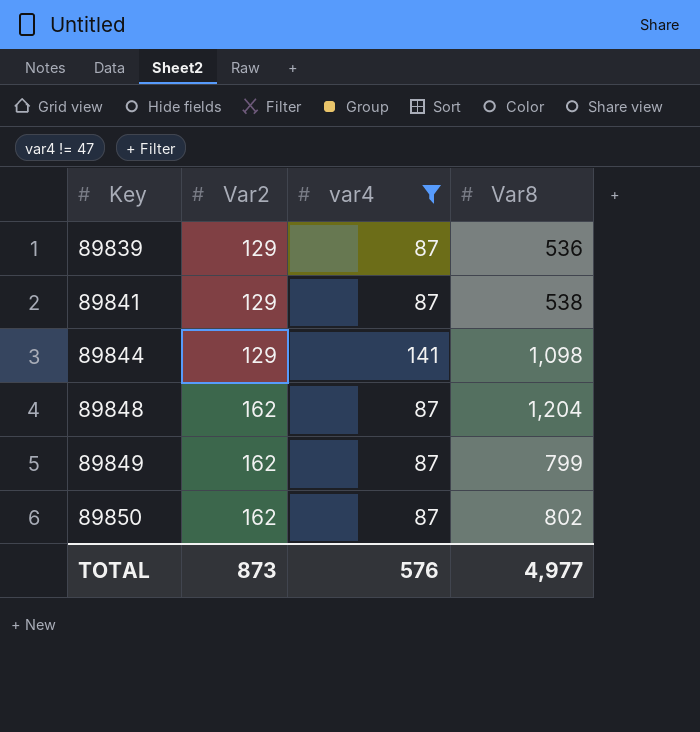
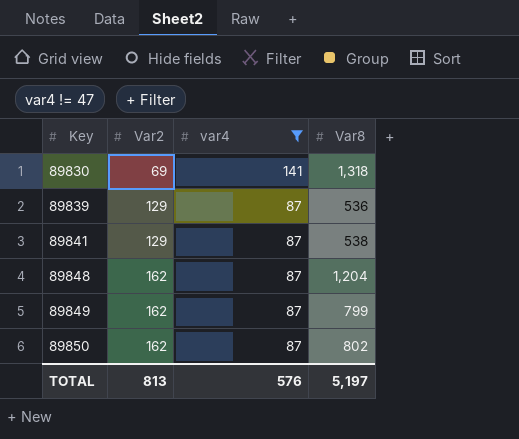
row 89844: 129 | 141 | 1,098 -> none
row 89830: none -> 69 | 141 | 1,318
TOTAL | Var2: 873 -> 813
TOTAL | Var8: 4,977 -> 5,197

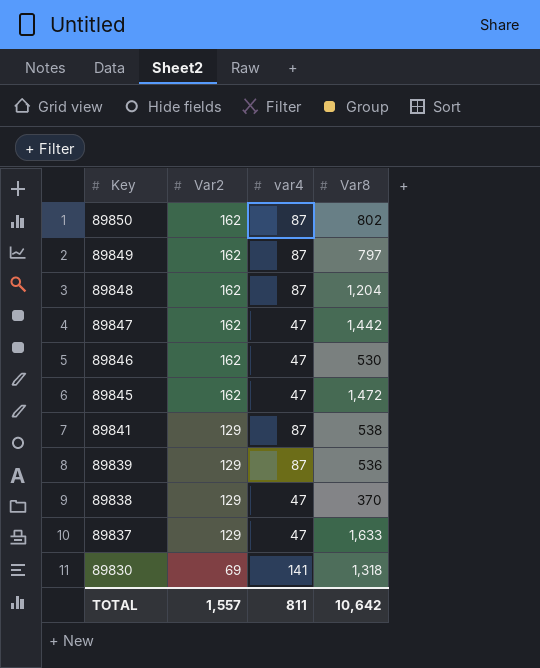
filter: var4 != 47 -> none
row order: Key ascending -> Key descending
89849 | Var8: 799 -> 797
TOTAL | Var2: 813 -> 1,557
TOTAL | var4: 576 -> 811
TOTAL | Var8: 5,197 -> 10,642

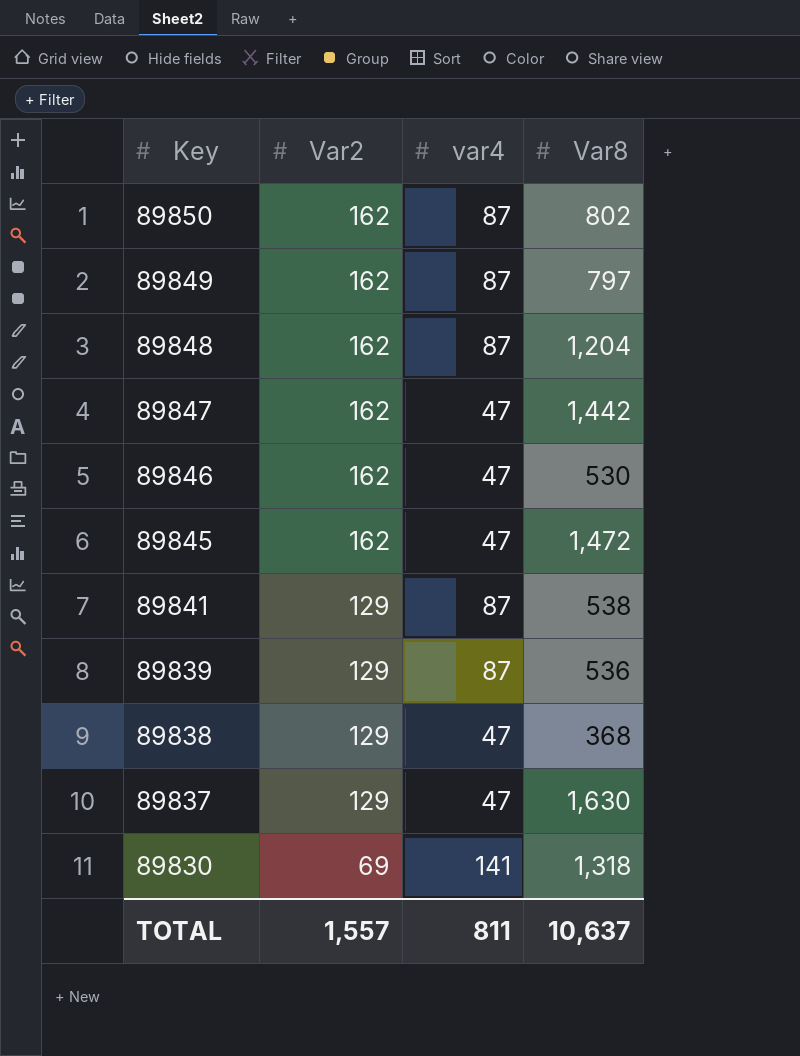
89838 | Var8: 370 -> 368
89837 | Var8: 1,633 -> 1,630
TOTAL | Var8: 10,642 -> 10,637

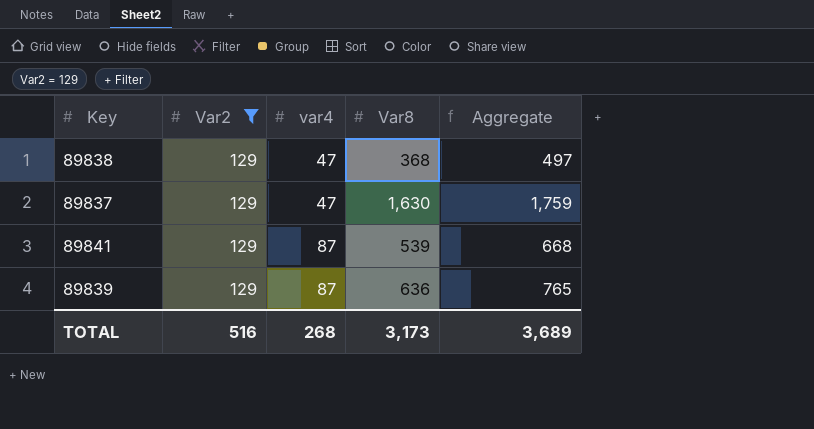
filter: none -> Var2 = 129
row order: Key descending -> var4 ascending
column Aggregate | formula: none -> [Var2] + [Var8]
89841 | Var8: 538 -> 539
89839 | Var8: 536 -> 636
TOTAL | Var2: 1,557 -> 516
TOTAL | var4: 811 -> 268
TOTAL | Var8: 10,637 -> 3,173

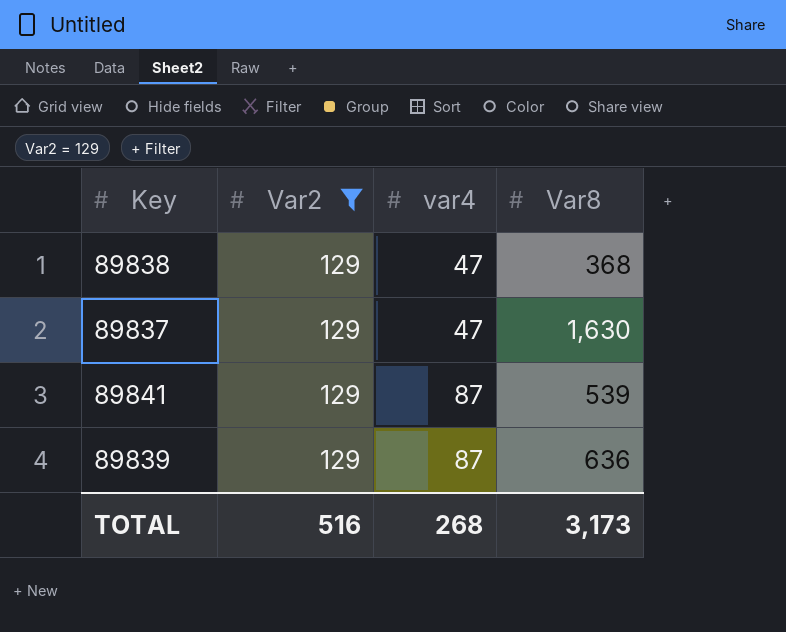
column Aggregate | formula: [Var2] + [Var8] -> none

